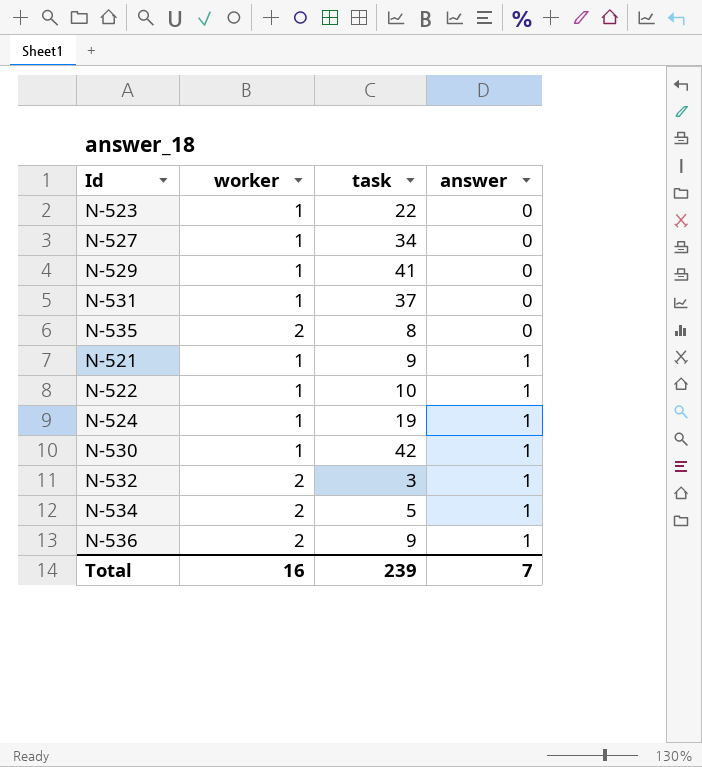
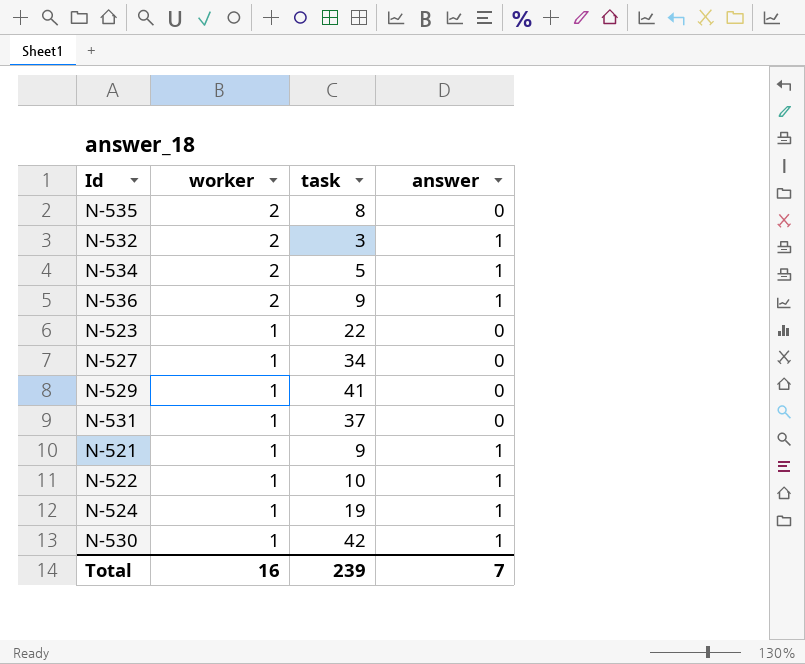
row order: answer ascending -> worker descending

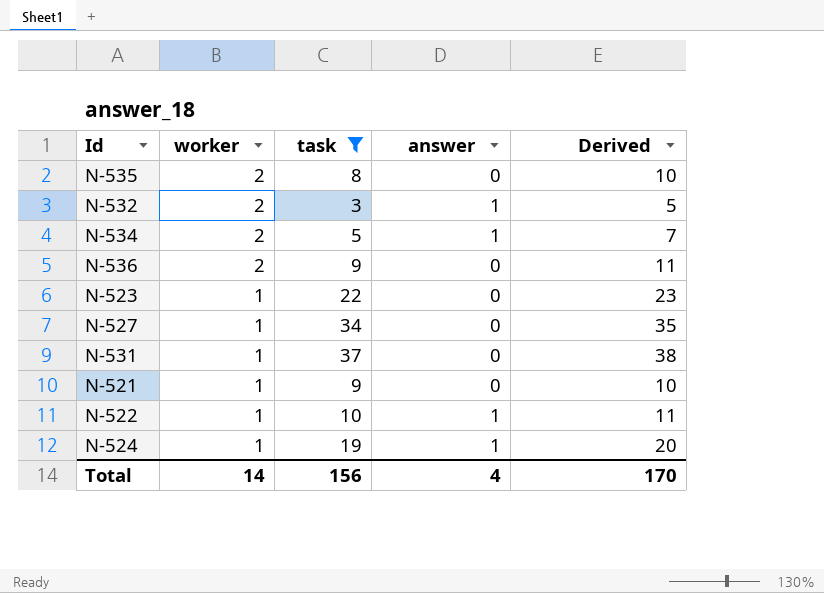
filter: none -> task <= 37
column Derived | formula: none -> [worker] + [task]
N-536 | answer: 1 -> 0
N-521 | answer: 1 -> 0
Total | worker: 16 -> 14
Total | task: 239 -> 156
Total | answer: 7 -> 4

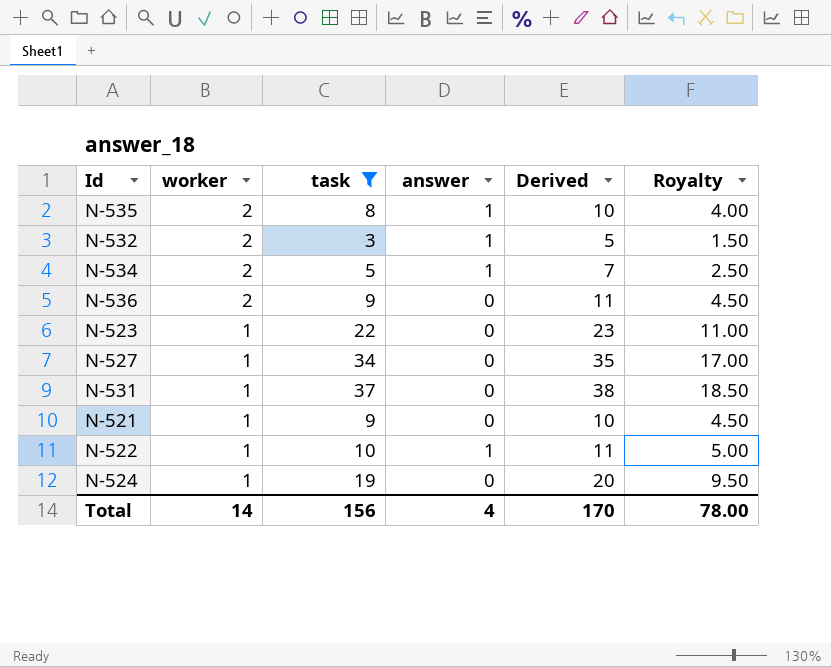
column Royalty | formula: none -> [task] * 0.5
N-535 | answer: 0 -> 1
N-524 | answer: 1 -> 0

